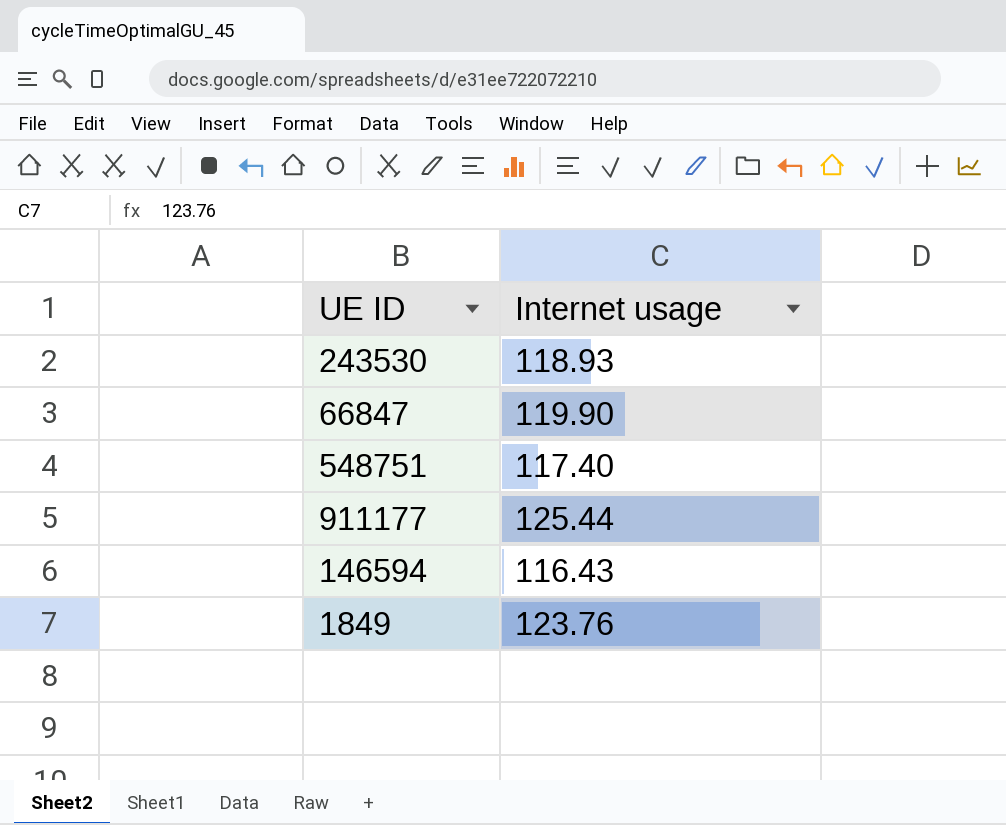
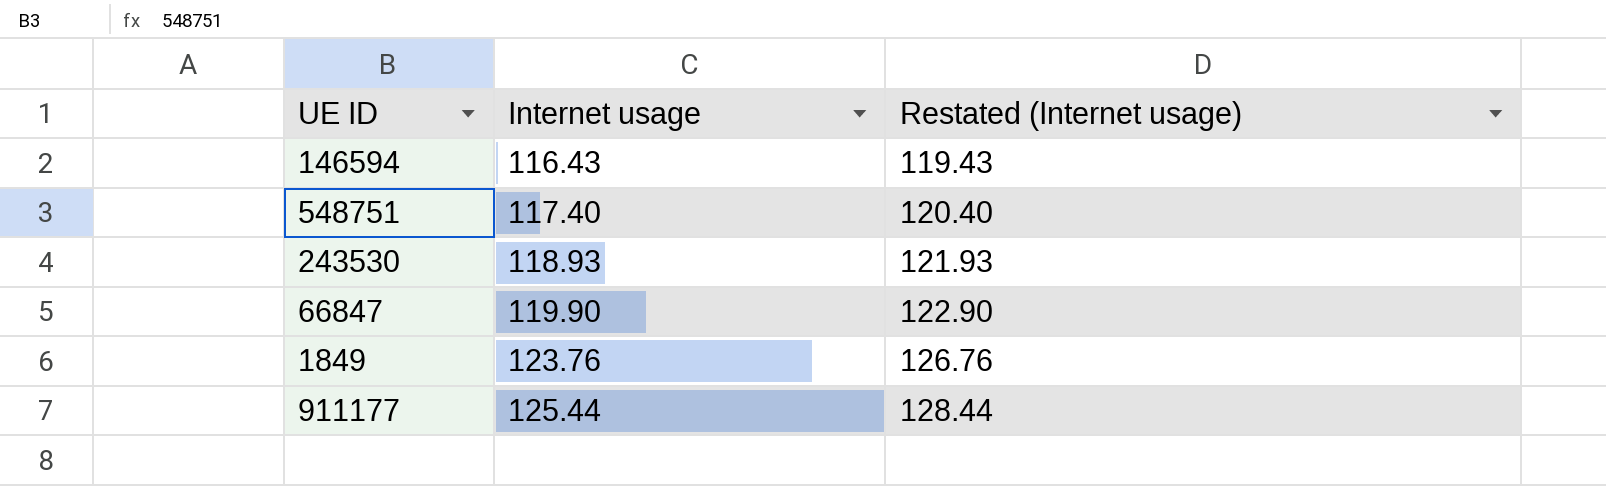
row order: none -> Internet usage ascending
column Restated (Internet usage) | formula: none -> [Internet usage] + 3

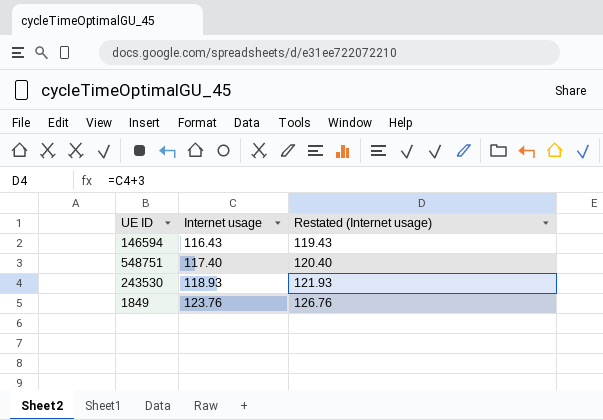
row 66847: 119.90 | 122.90 -> none
row 911177: 125.44 | 128.44 -> none

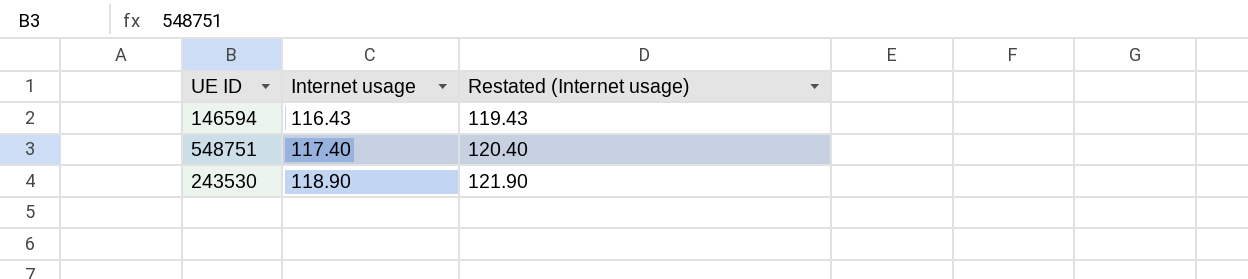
row 1849: 123.76 | 126.76 -> none
243530 | Internet usage: 118.93 -> 118.90
243530 | Restated (Internet usage): 121.93 -> 121.90

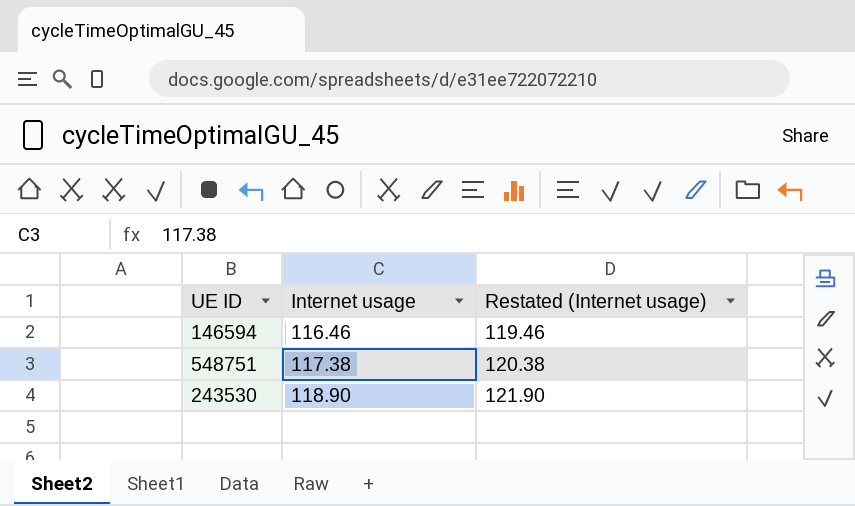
146594 | Internet usage: 116.43 -> 116.46
146594 | Restated (Internet usage): 119.43 -> 119.46
548751 | Internet usage: 117.40 -> 117.38
548751 | Restated (Internet usage): 120.40 -> 120.38

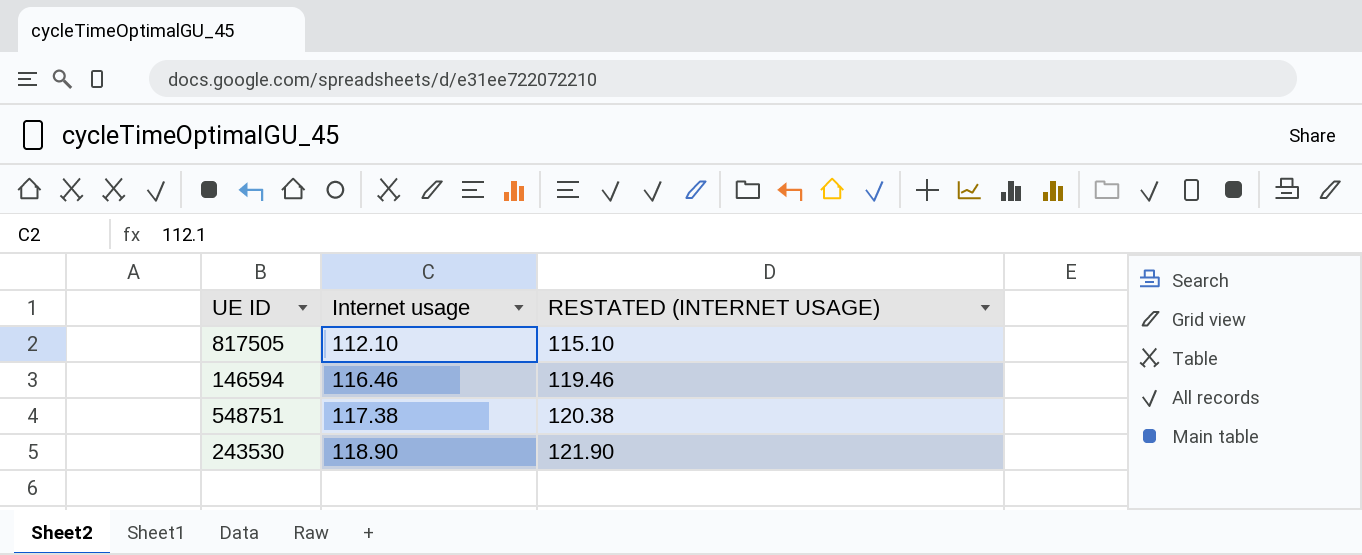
column name: Restated (Internet usage) -> RESTATED (INTERNET USAGE)
row 817505: none -> 112.10 | 115.10

